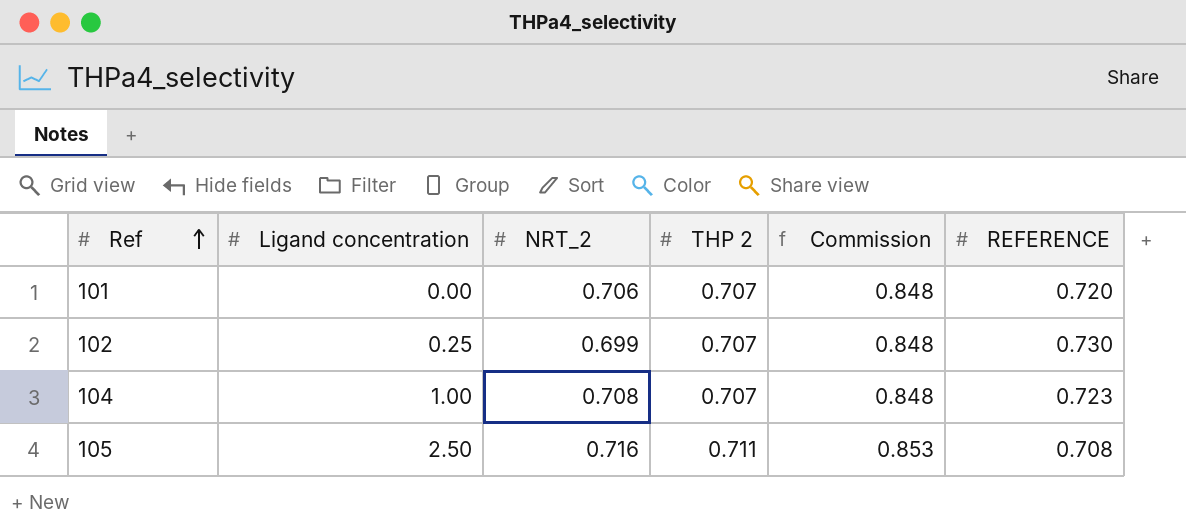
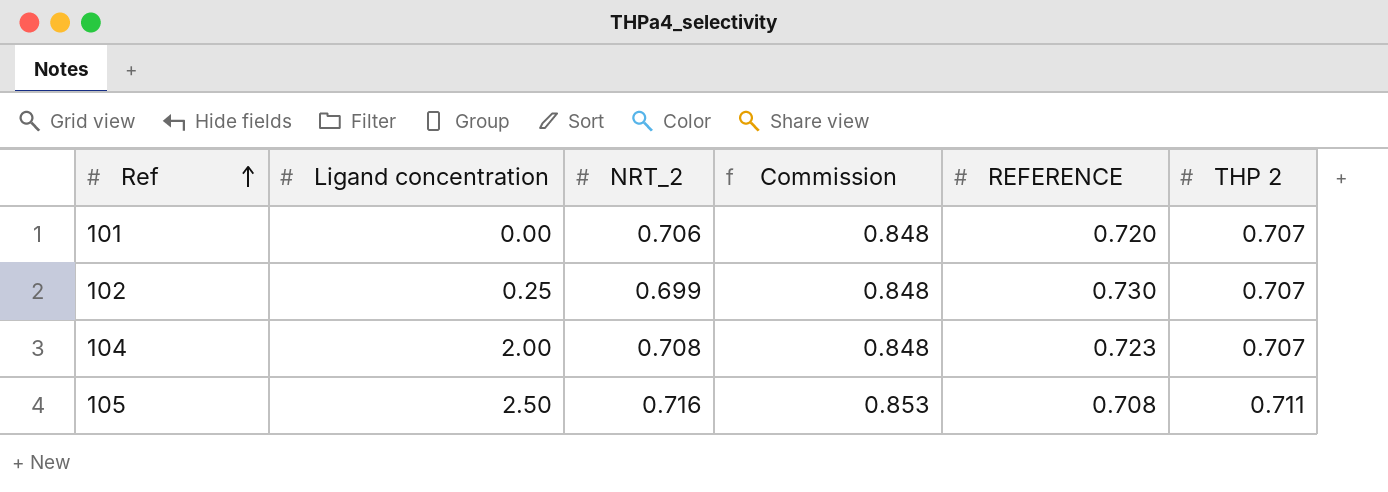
column THP 2 | position: 4 -> 6
104 | Ligand concentration: 1.00 -> 2.00

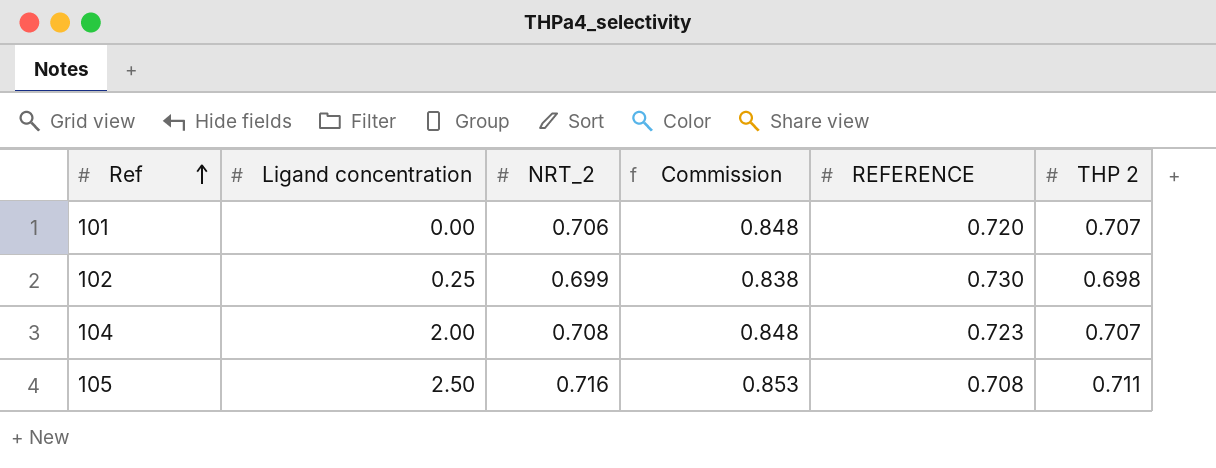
102 | Commission: 0.848 -> 0.838
102 | THP 2: 0.707 -> 0.698

